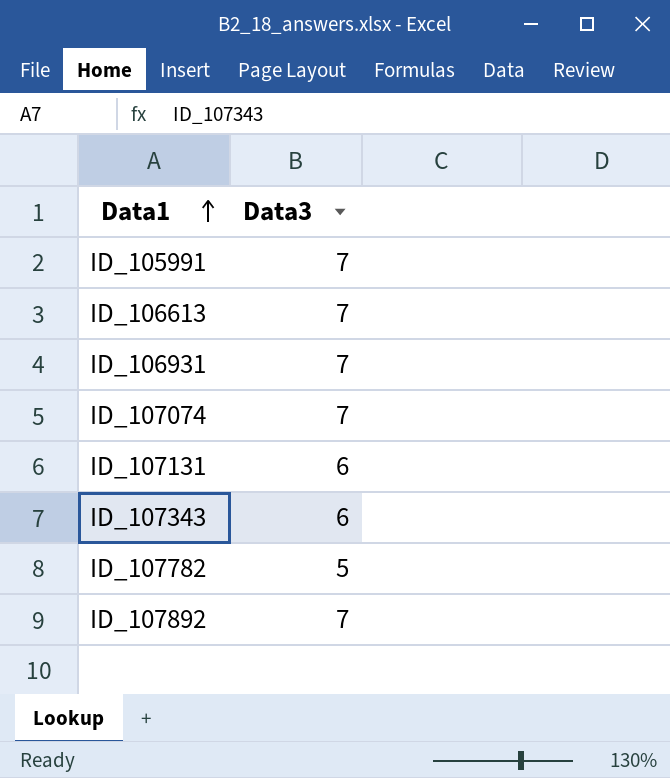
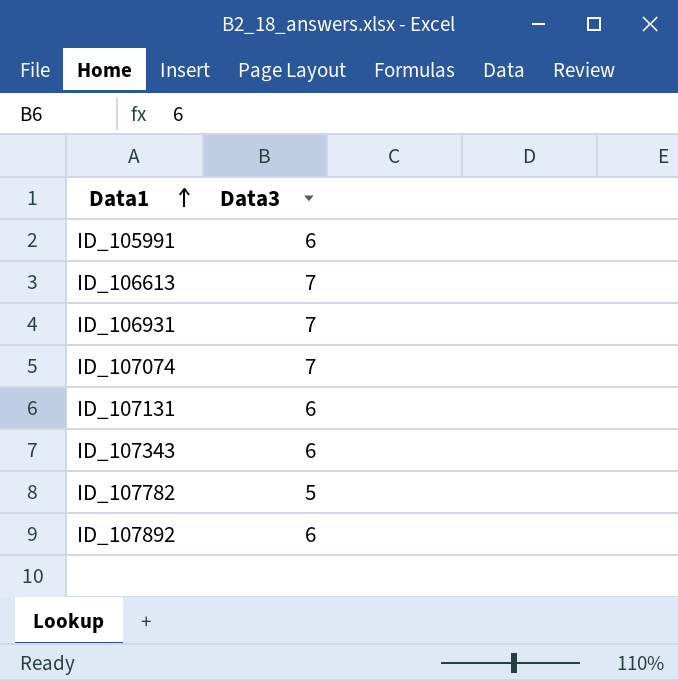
ID_105991 | Data3: 7 -> 6
ID_107892 | Data3: 7 -> 6

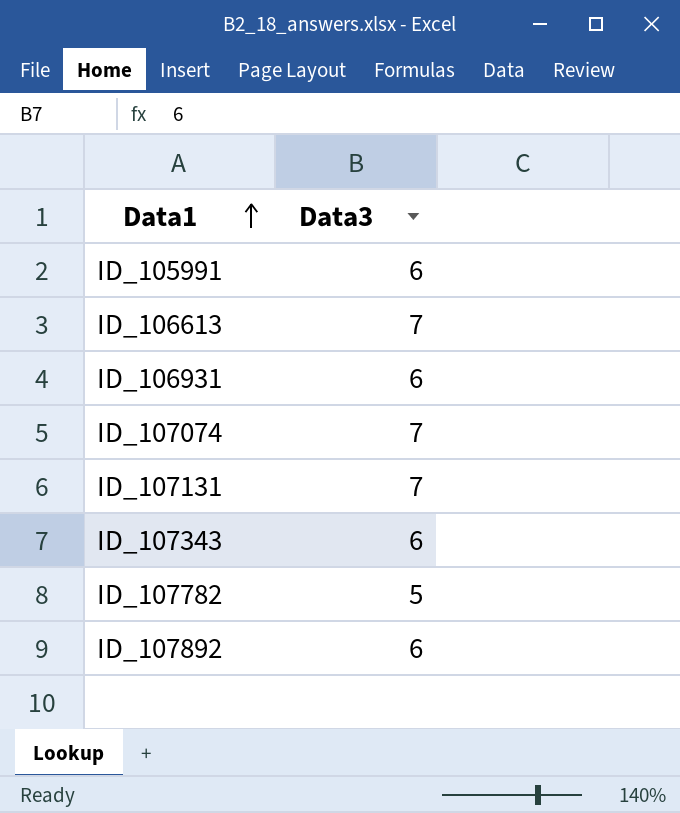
ID_106931 | Data3: 7 -> 6
ID_107131 | Data3: 6 -> 7

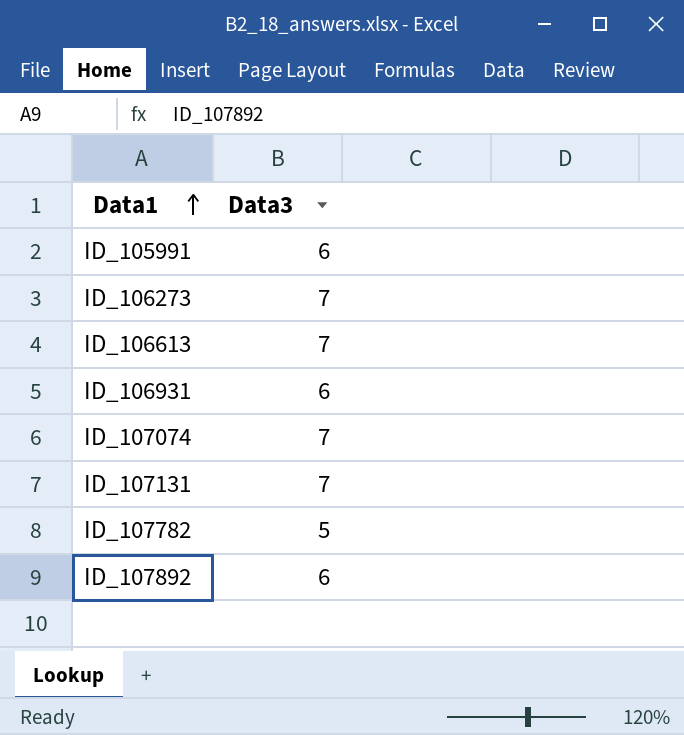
row ID_107343: 6 -> none
row ID_106273: none -> 7

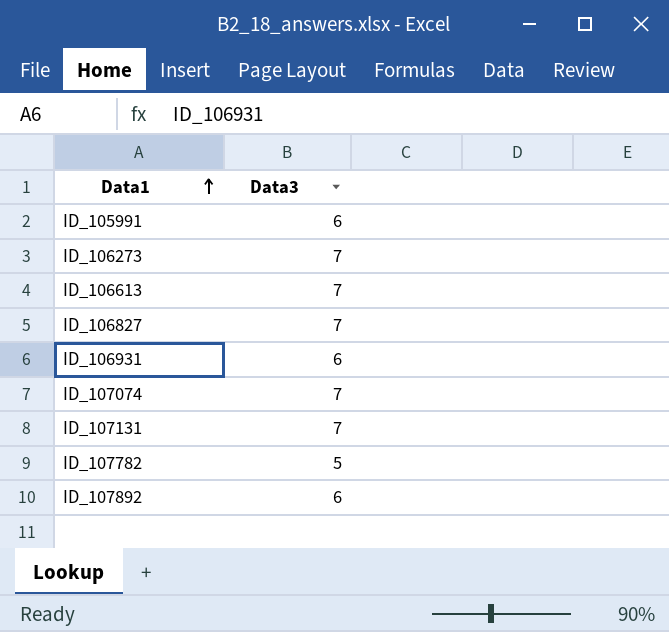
row ID_106827: none -> 7

